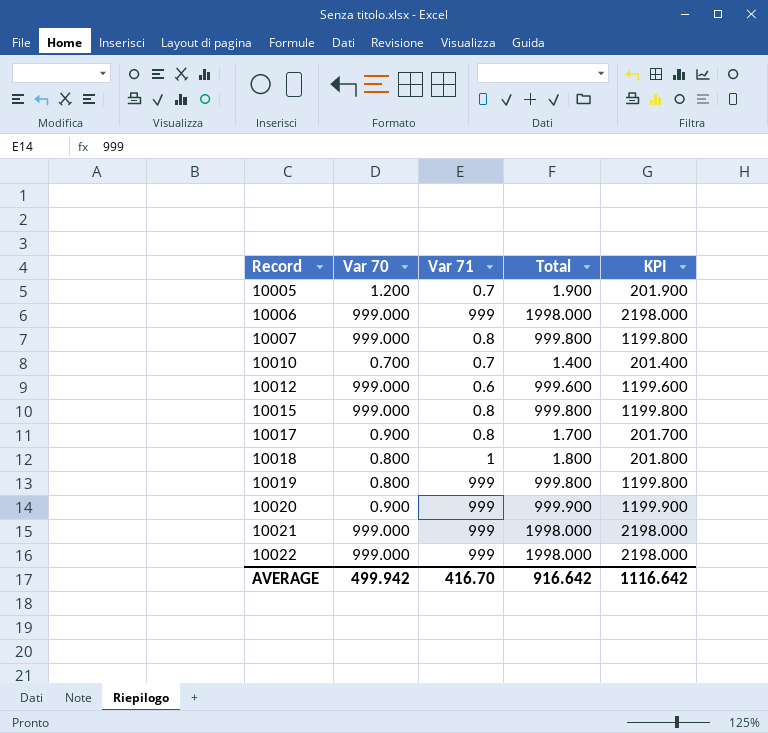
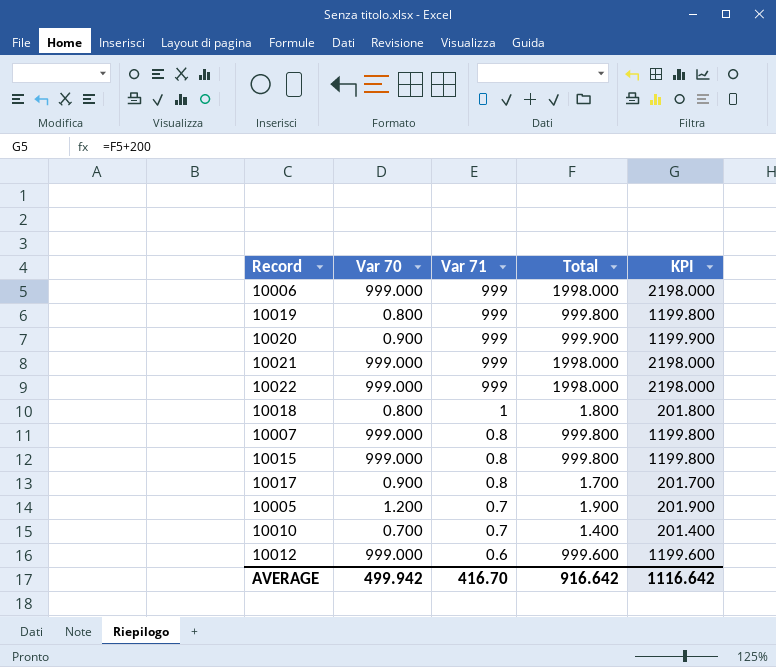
row order: Record ascending -> Var 71 descending

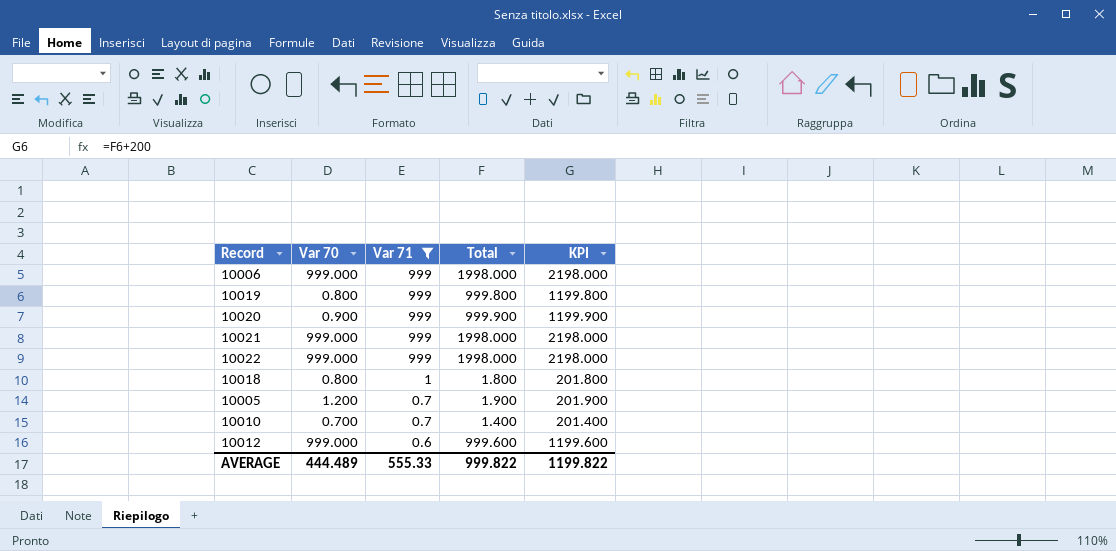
filter: none -> Var 71 != 0.8
AVERAGE | Var 70: 499.942 -> 444.489
AVERAGE | Var 71: 416.70 -> 555.33
AVERAGE | Total: 916.642 -> 999.822
AVERAGE | KPI: 1116.642 -> 1199.822

